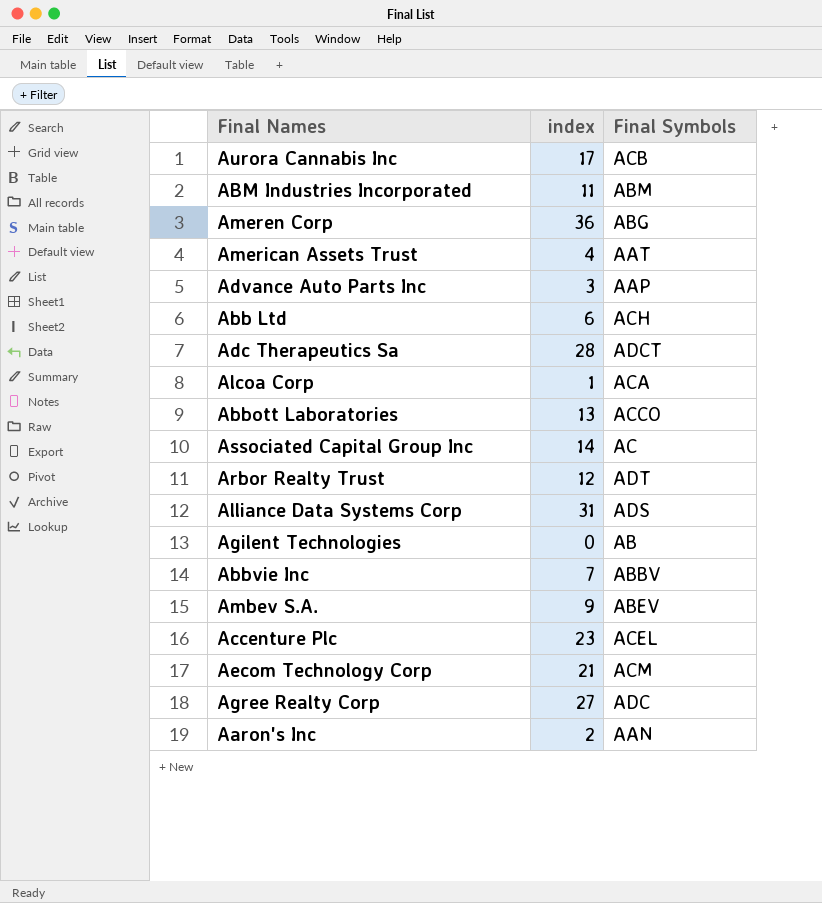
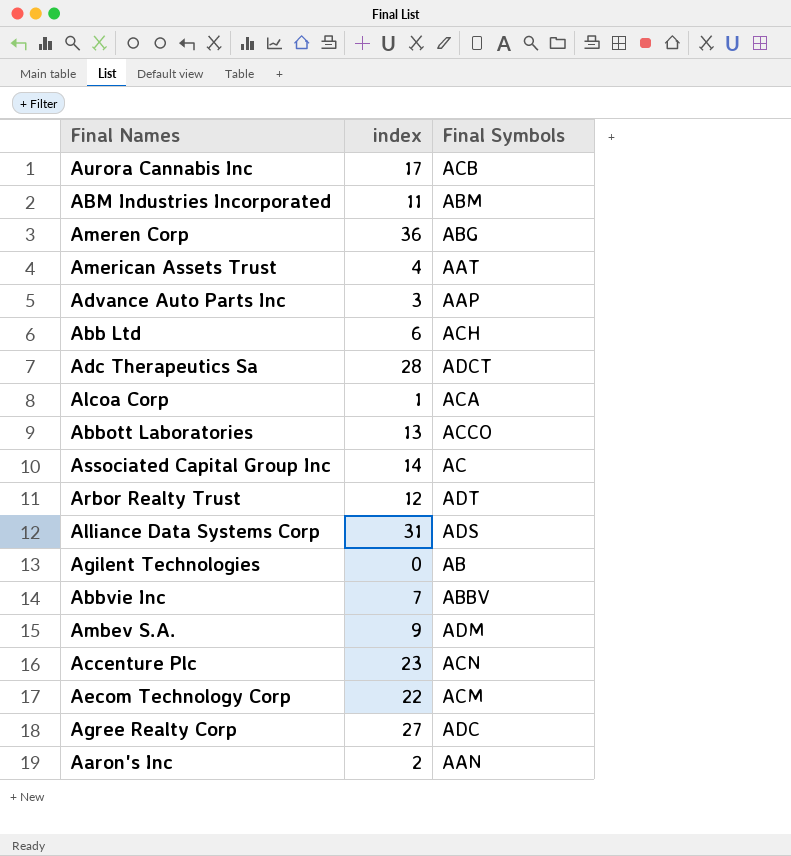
Ambev S.A. | Final Symbols: ABEV -> ADM
Accenture Plc | Final Symbols: ACEL -> ACN
Aecom Technology Corp | index: 21 -> 22

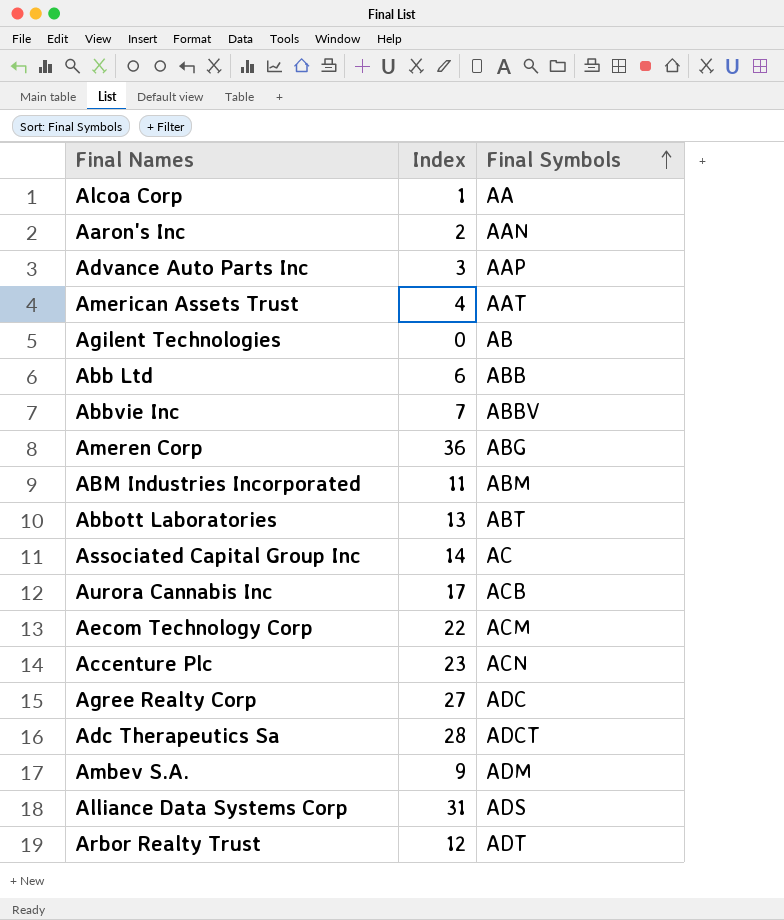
row order: none -> Final Symbols ascending
column name: index -> Index
Alcoa Corp | Final Symbols: ACA -> AA
Abb Ltd | Final Symbols: ACH -> ABB
Abbott Laboratories | Final Symbols: ACCO -> ABT

